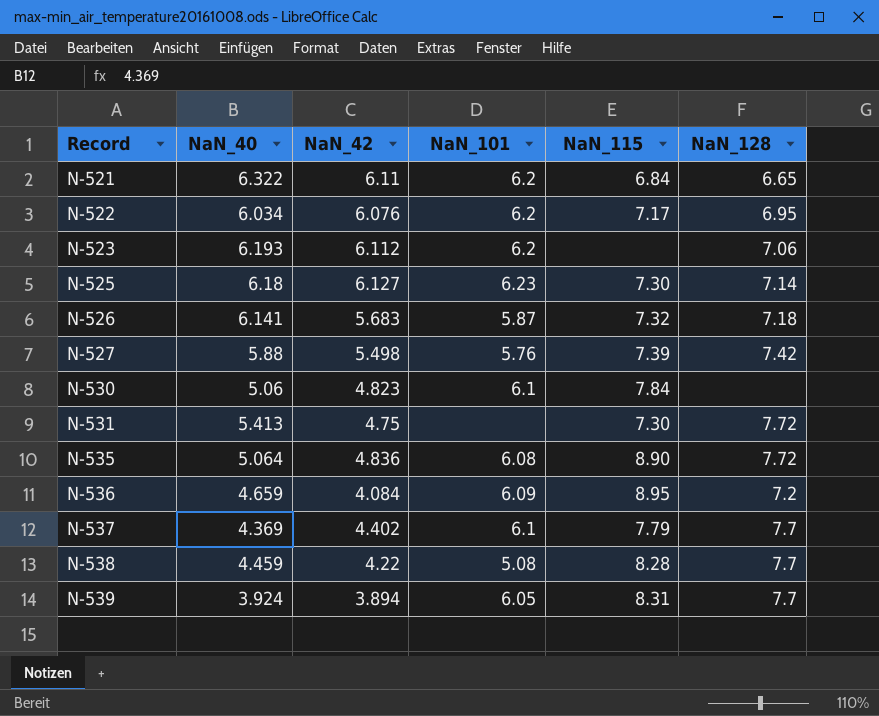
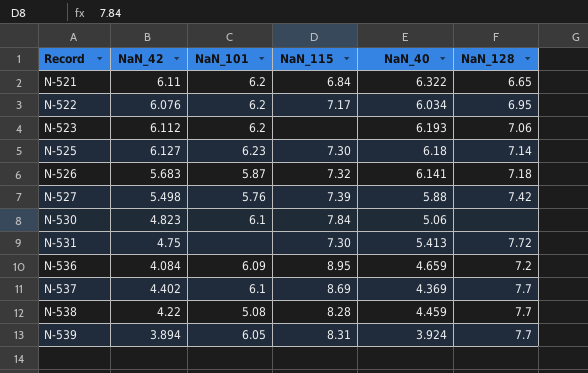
column NaN_40 | position: 2 -> 5
row N-535: 5.064 | 4.836 | 6.08 | 8.90 | 7.72 -> none
N-537 | NaN_115: 7.79 -> 8.69

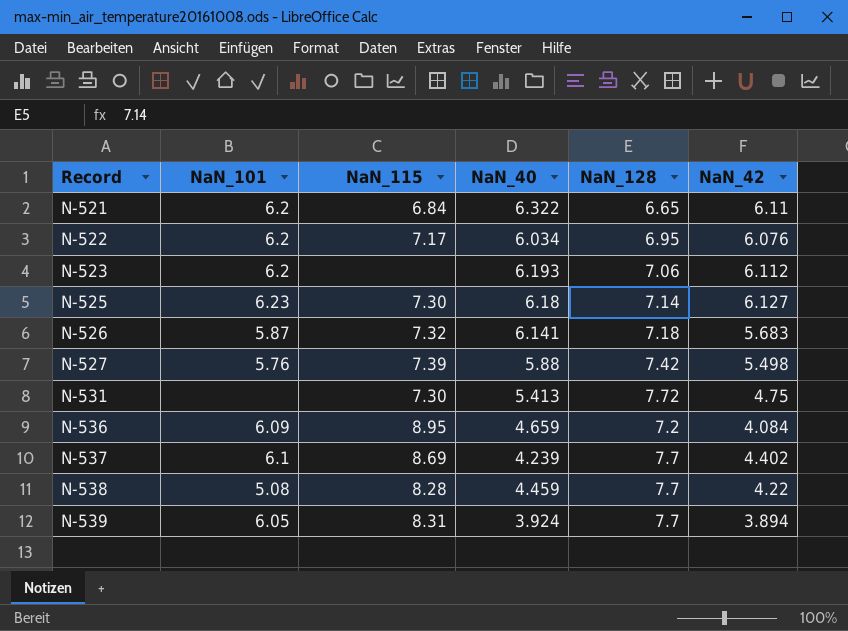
column NaN_42 | position: 2 -> 6
row N-530: 4.823 | 6.1 | 7.84 | 5.06 | none -> none
N-537 | NaN_40: 4.369 -> 4.239

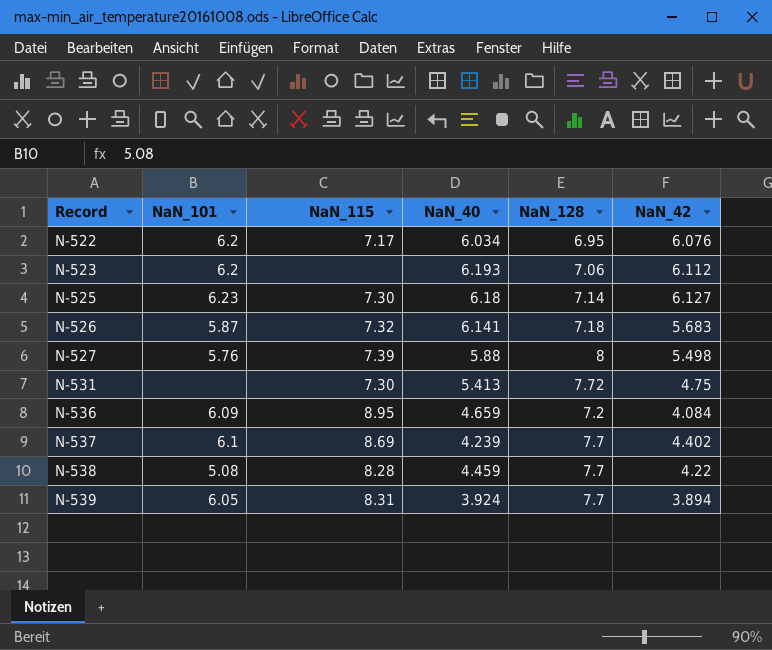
row N-521: 6.2 | 6.84 | 6.322 | 6.65 | 6.11 -> none
N-527 | NaN_128: 7.42 -> 8

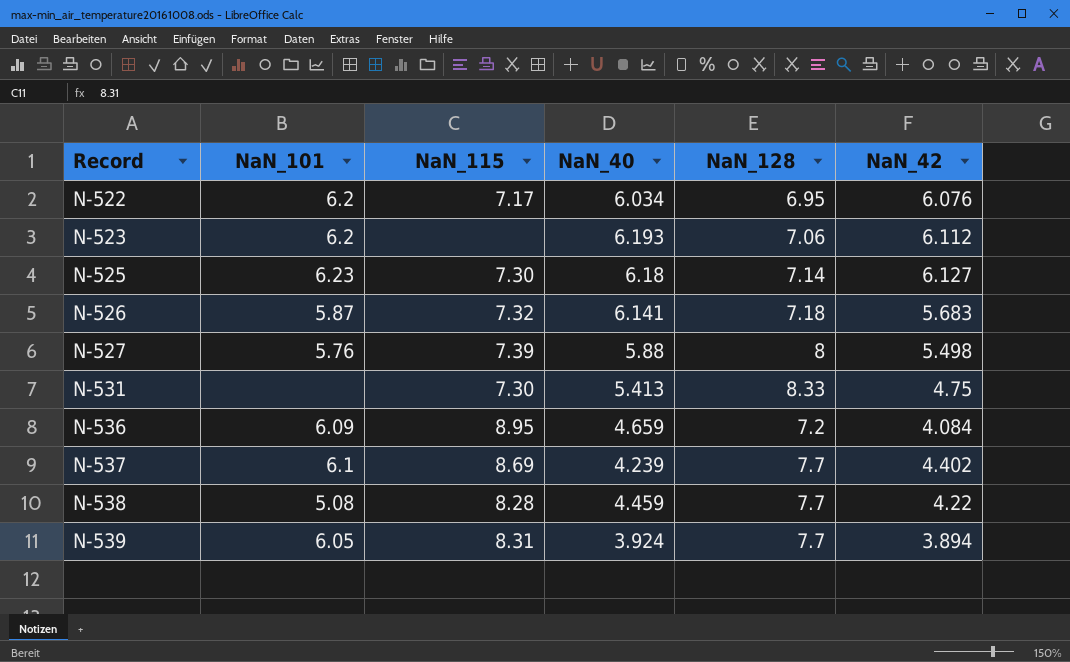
N-531 | NaN_128: 7.72 -> 8.33

